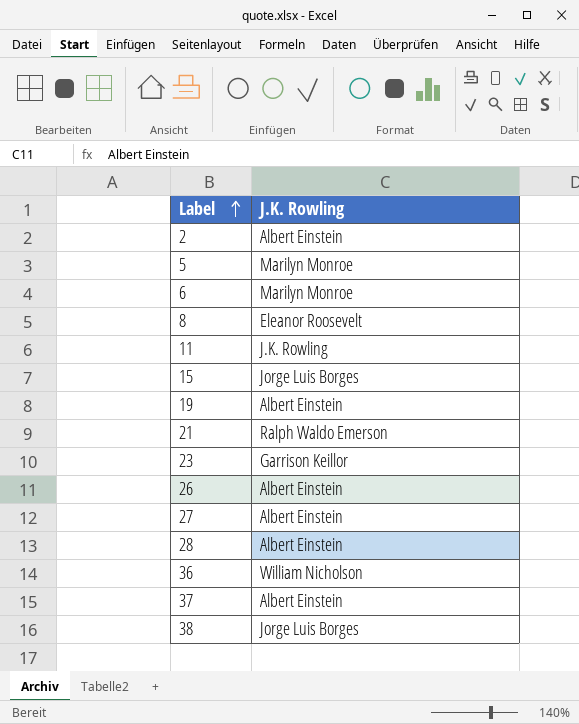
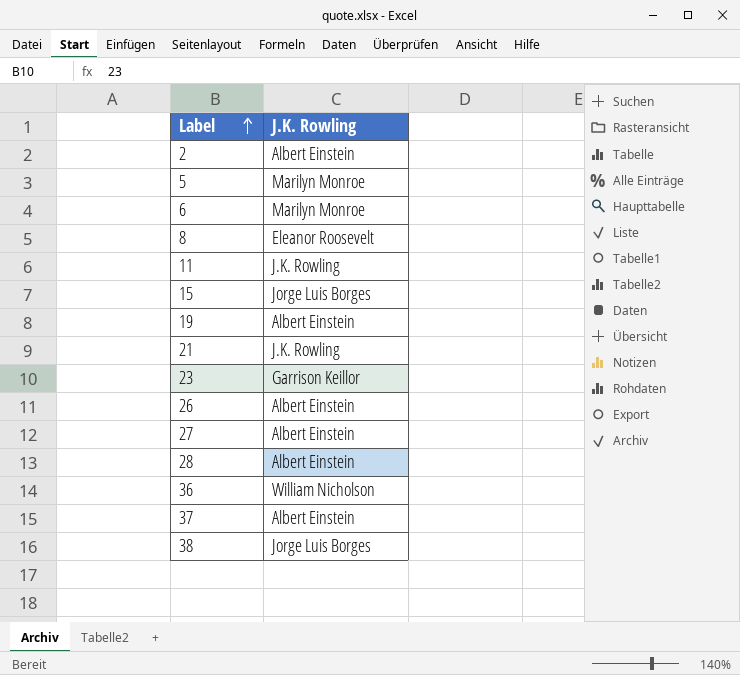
21 | J.K. Rowling: Ralph Waldo Emerson -> J.K. Rowling

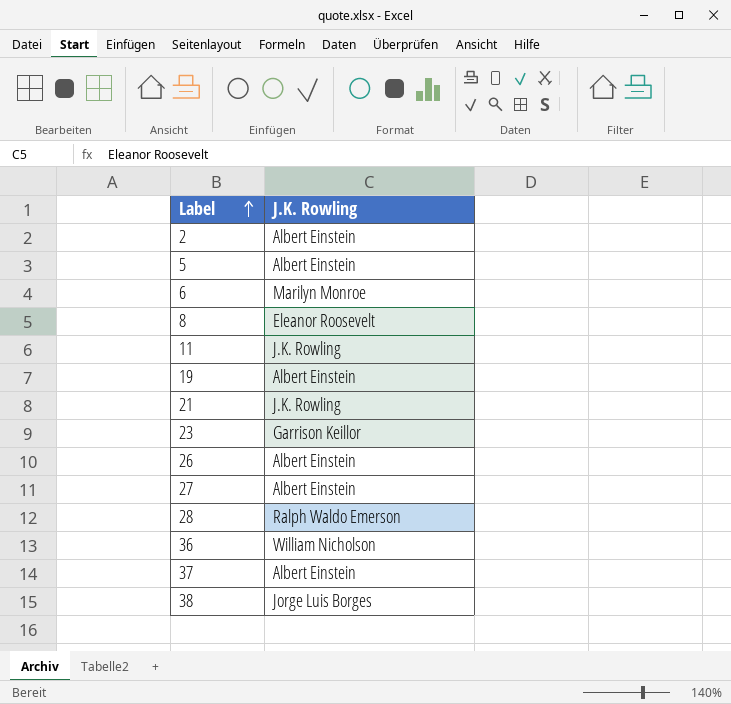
row 15: Jorge Luis Borges -> none
5 | J.K. Rowling: Marilyn Monroe -> Albert Einstein
28 | J.K. Rowling: Albert Einstein -> Ralph Waldo Emerson

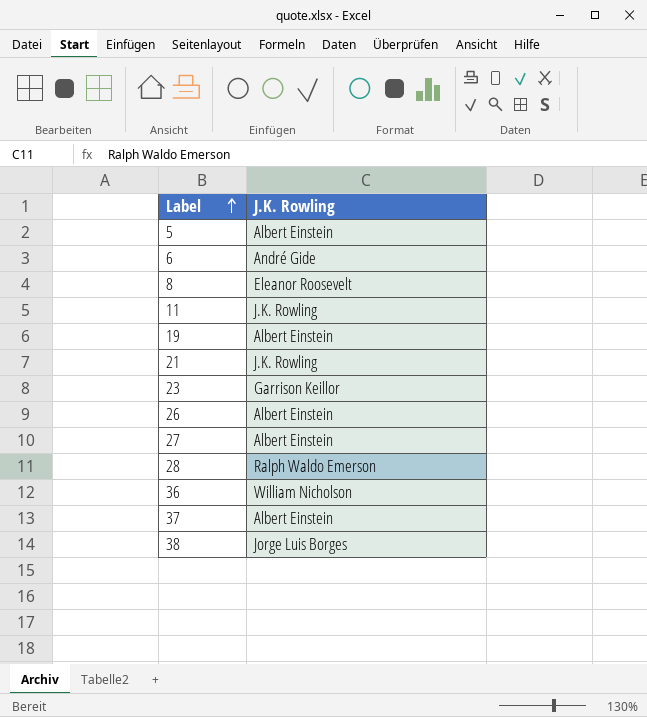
row 2: Albert Einstein -> none
6 | J.K. Rowling: Marilyn Monroe -> André Gide

